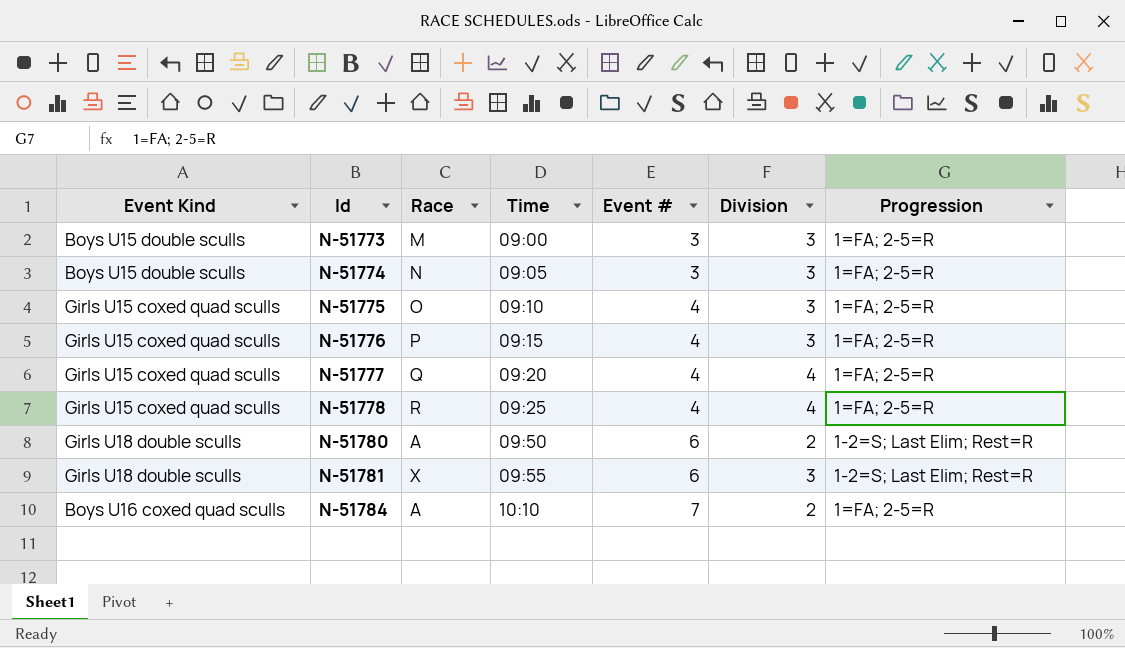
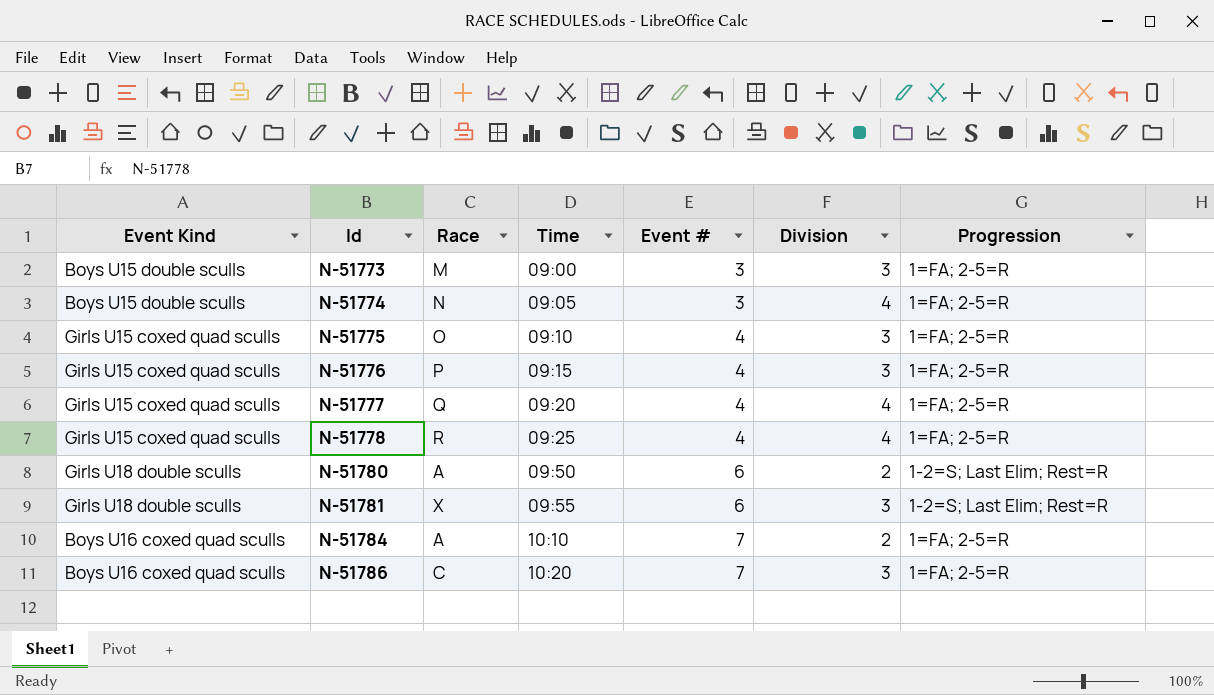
N-51774 | Division: 3 -> 4
row N-51786: none -> Boys U16 coxed quad sculls | C | 10:20 | 7 | 3 | 1=FA; 2-5=R

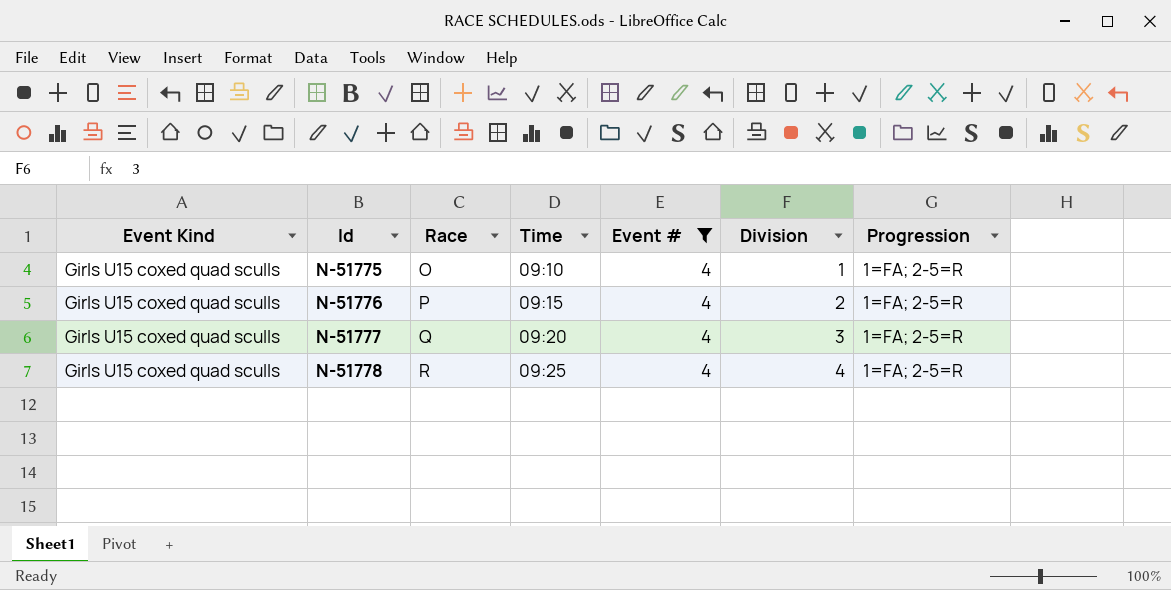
filter: none -> Event # = 4
N-51775 | Division: 3 -> 1
N-51776 | Division: 3 -> 2
N-51777 | Division: 4 -> 3

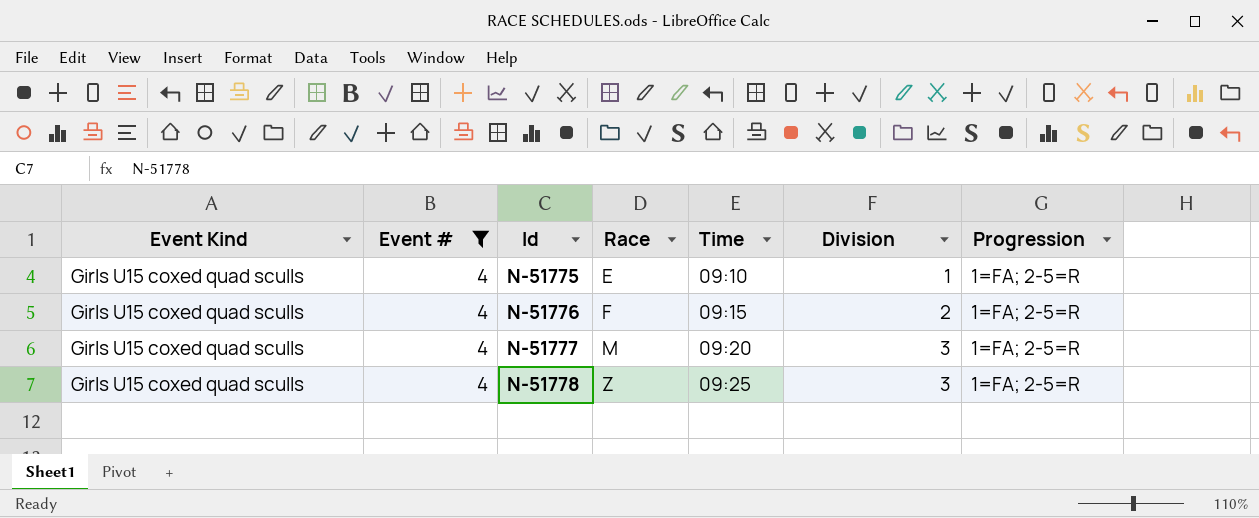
column Event # | position: 5 -> 2
N-51775 | Race: O -> E
N-51776 | Race: P -> F
N-51777 | Race: Q -> M
N-51778 | Race: R -> Z
N-51778 | Division: 4 -> 3

